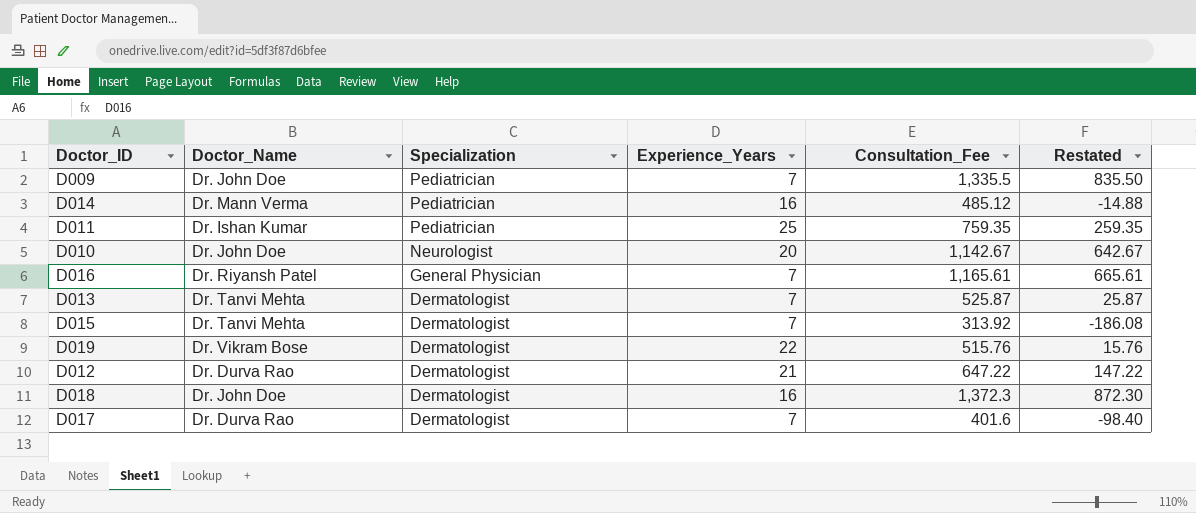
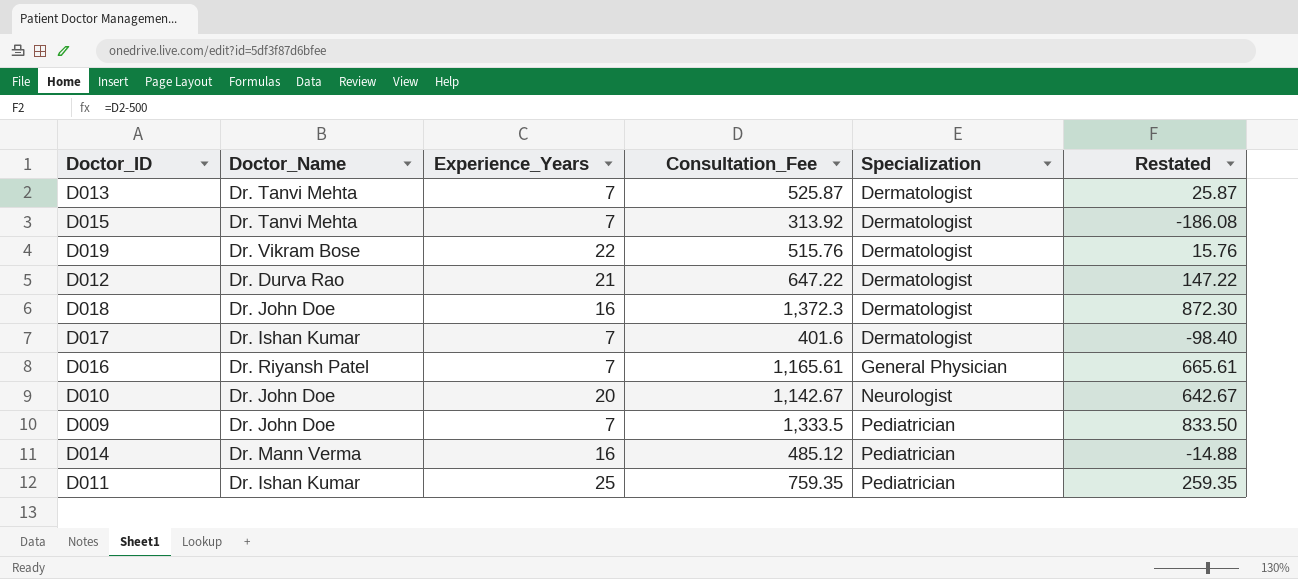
row order: Specialization descending -> Specialization ascending
column Specialization | position: 3 -> 5
D017 | Doctor_Name: Dr. Durva Rao -> Dr. Ishan Kumar
D009 | Consultation_Fee: 1,335.5 -> 1,333.5
D009 | Restated: 835.50 -> 833.50

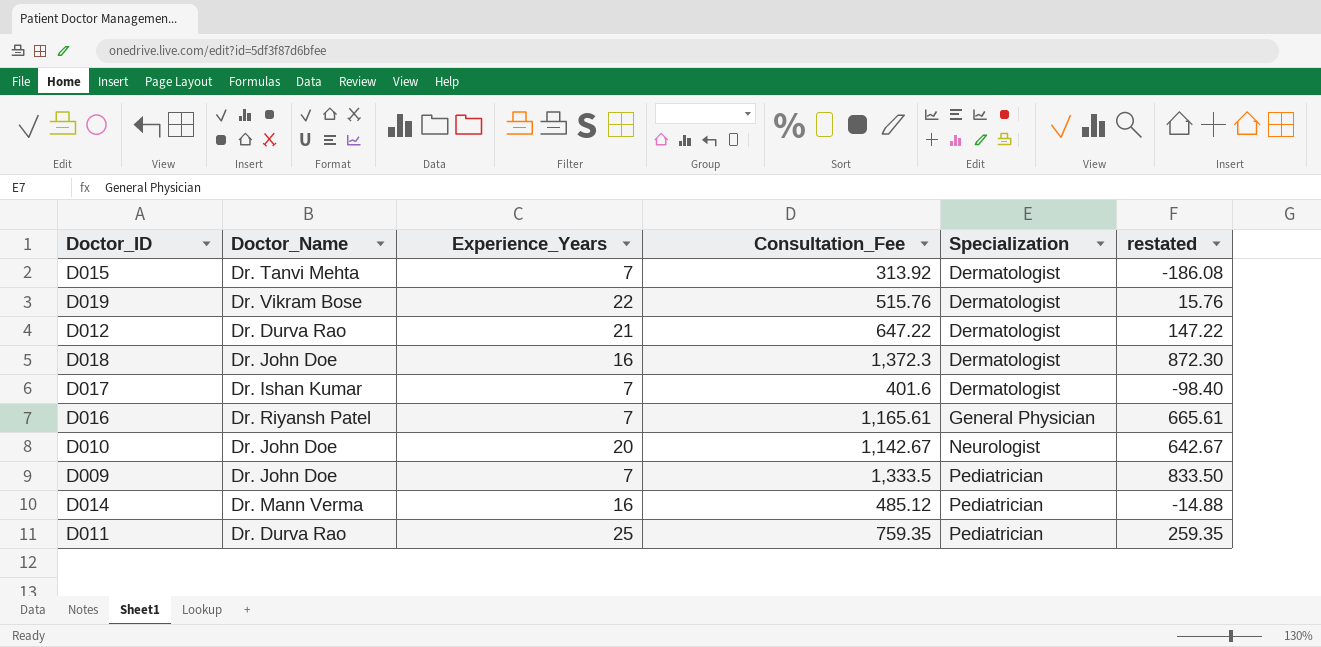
column name: Restated -> restated
row D013: Dr. Tanvi Mehta | 7 | 525.87 | Dermatologist | 25.87 -> none
D011 | Doctor_Name: Dr. Ishan Kumar -> Dr. Durva Rao

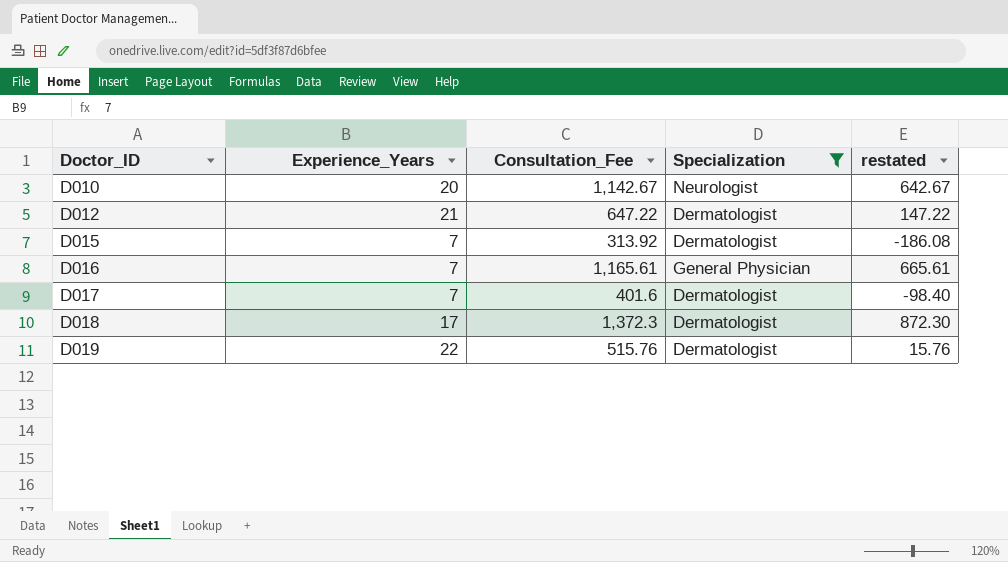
filter: none -> Specialization != Pediatrician
row order: Specialization ascending -> Doctor_ID ascending
column Doctor_Name | position: 2 -> none
D018 | Experience_Years: 16 -> 17

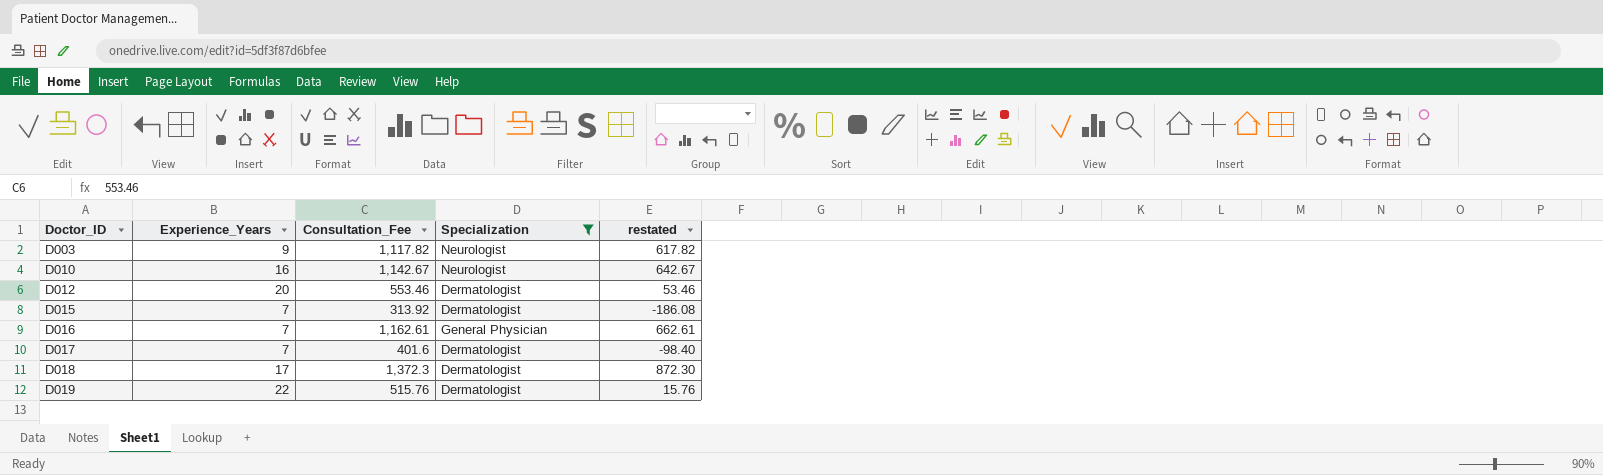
row D003: none -> 9 | 1,117.82 | Neurologist | 617.82
D010 | Experience_Years: 20 -> 16
D012 | Experience_Years: 21 -> 20
D012 | Consultation_Fee: 647.22 -> 553.46
D012 | restated: 147.22 -> 53.46
D016 | Consultation_Fee: 1,165.61 -> 1,162.61
D016 | restated: 665.61 -> 662.61

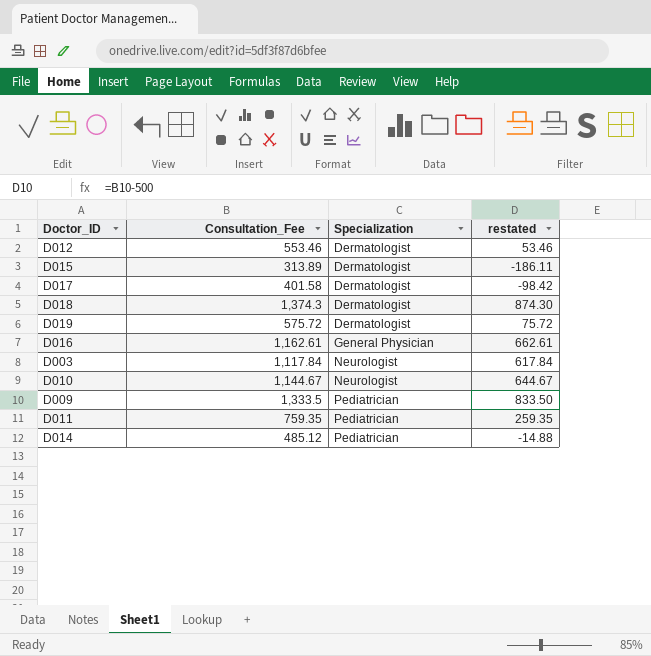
filter: Specialization != Pediatrician -> none
row order: Doctor_ID ascending -> Specialization ascending
column Experience_Years | position: 2 -> none
D015 | Consultation_Fee: 313.92 -> 313.89
D015 | restated: -186.08 -> -186.11
D017 | Consultation_Fee: 401.6 -> 401.58
D017 | restated: -98.40 -> -98.42
D018 | Consultation_Fee: 1,372.3 -> 1,374.3
D018 | restated: 872.30 -> 874.30
D019 | Consultation_Fee: 515.76 -> 575.72
D019 | restated: 15.76 -> 75.72
D003 | Consultation_Fee: 1,117.82 -> 1,117.84
D003 | restated: 617.82 -> 617.84
D010 | Consultation_Fee: 1,142.67 -> 1,144.67
D010 | restated: 642.67 -> 644.67

